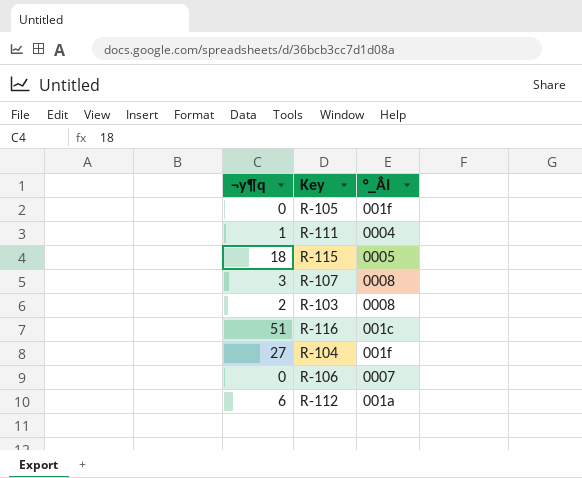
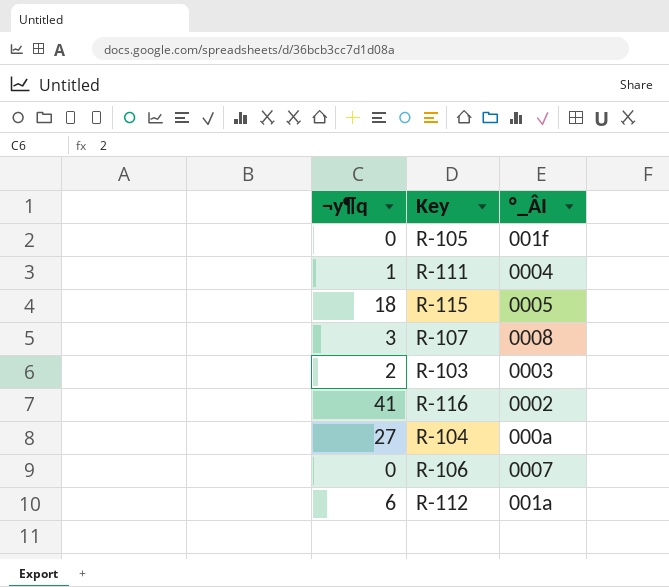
R-103 | °_ÂI: 0008 -> 0003
R-116 | ¬y¶q: 51 -> 41
R-116 | °_ÂI: 001c -> 0002
R-104 | °_ÂI: 001f -> 000a

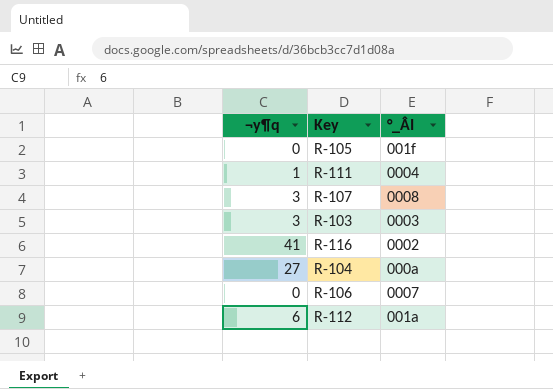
row R-115: 18 | 0005 -> none
R-103 | ¬y¶q: 2 -> 3

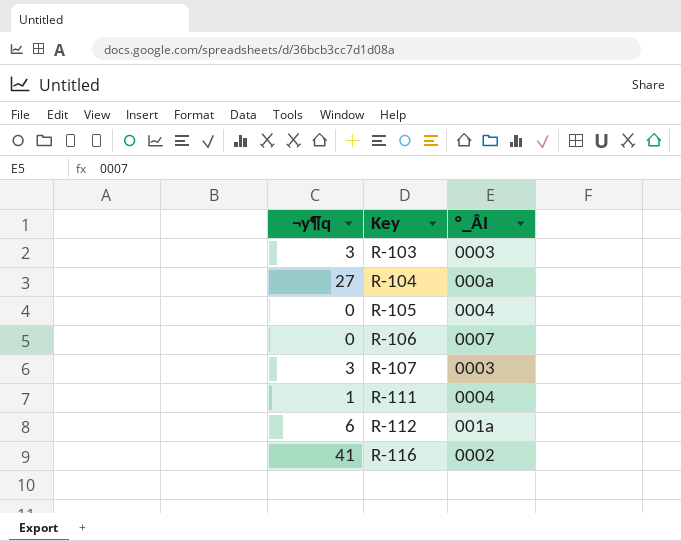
row order: none -> Key ascending
R-105 | °_ÂI: 001f -> 0004
R-107 | °_ÂI: 0008 -> 0003

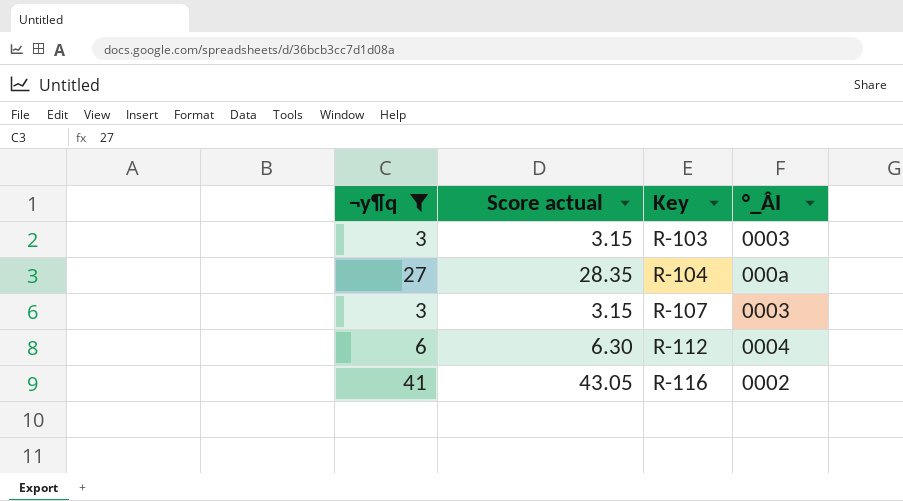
filter: none -> ¬y¶q >= 3
column Score actual | formula: none -> [¬y¶q] * 1.05
R-112 | °_ÂI: 001a -> 0004

